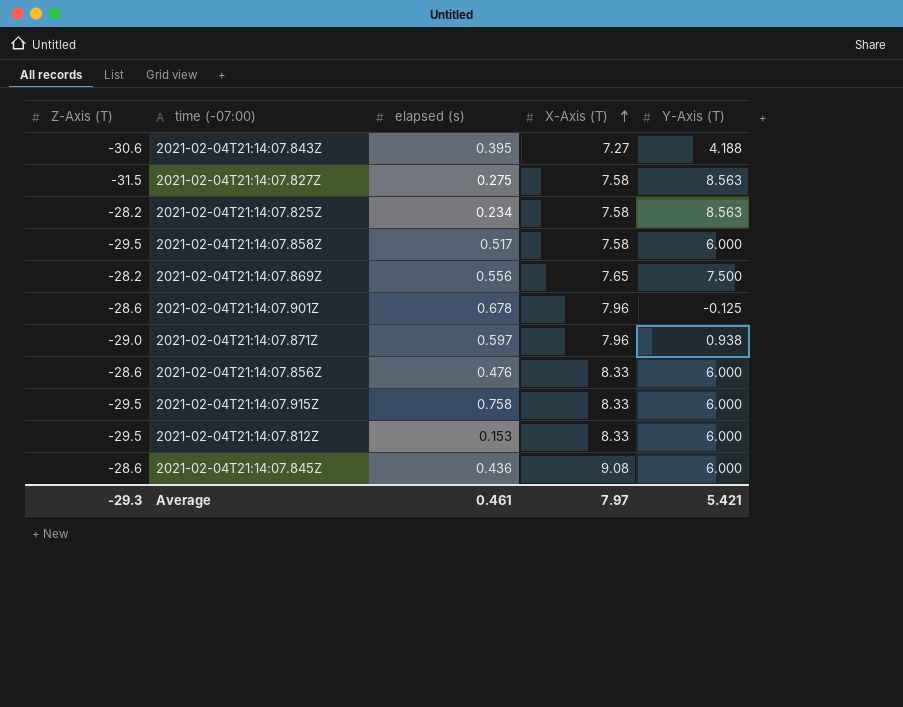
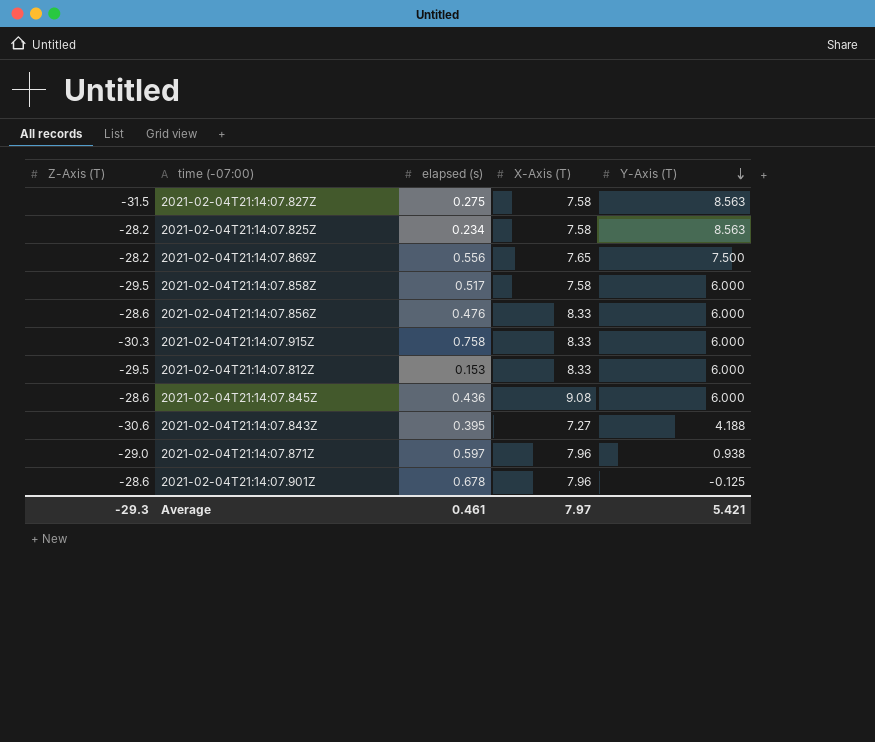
row order: X-Axis (T) ascending -> Y-Axis (T) descending
2021-02-04T21:14:07.915Z | Z-Axis (T): -29.5 -> -30.3

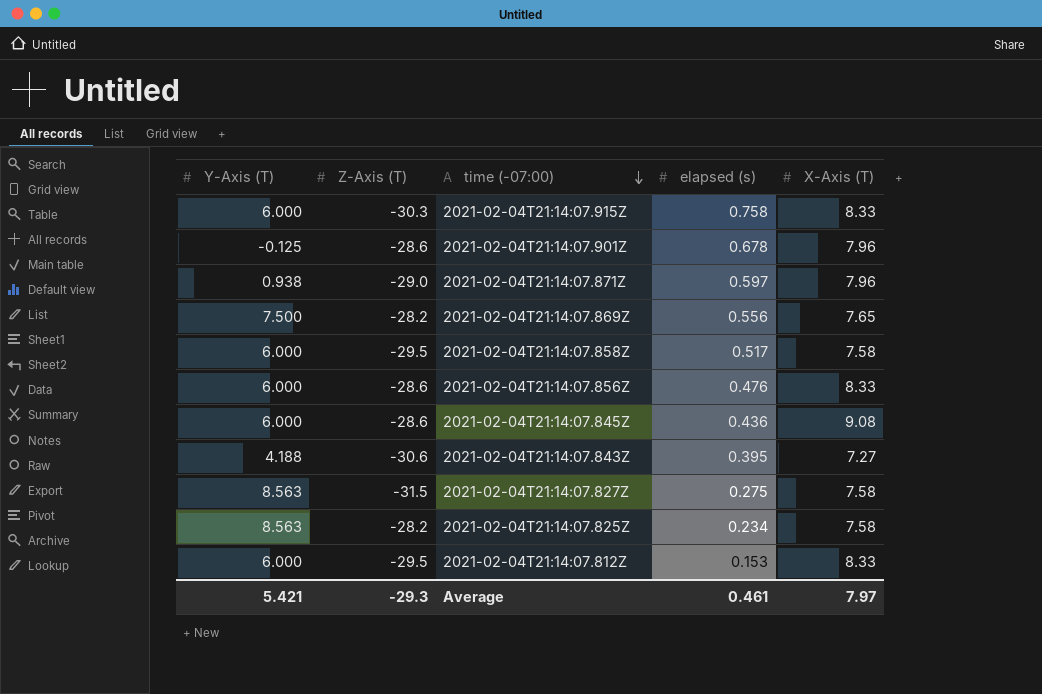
row order: Y-Axis (T) descending -> time (-07:00) descending
column Y-Axis (T) | position: 5 -> 1

